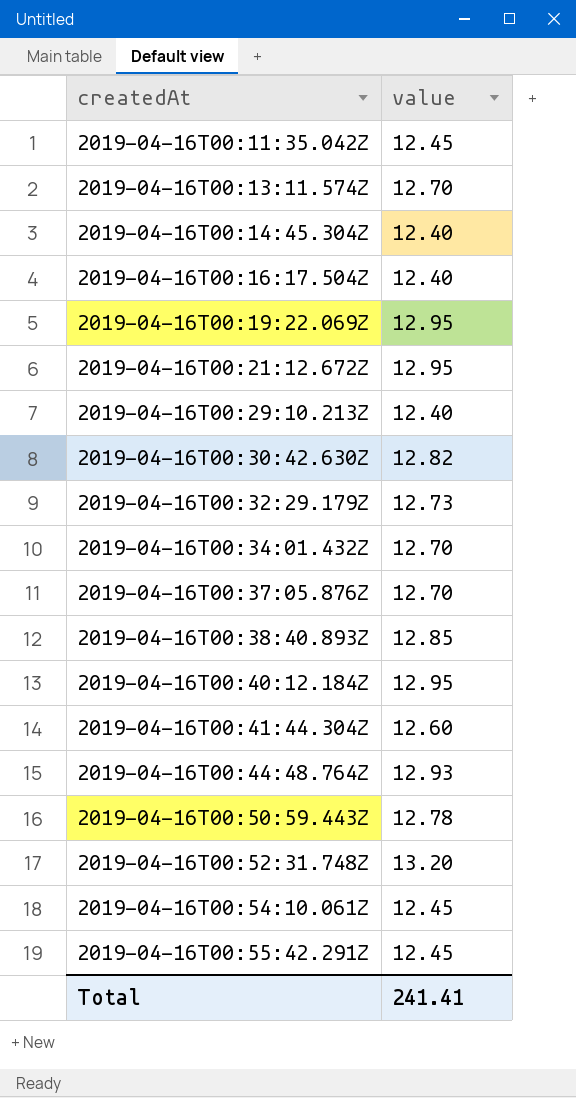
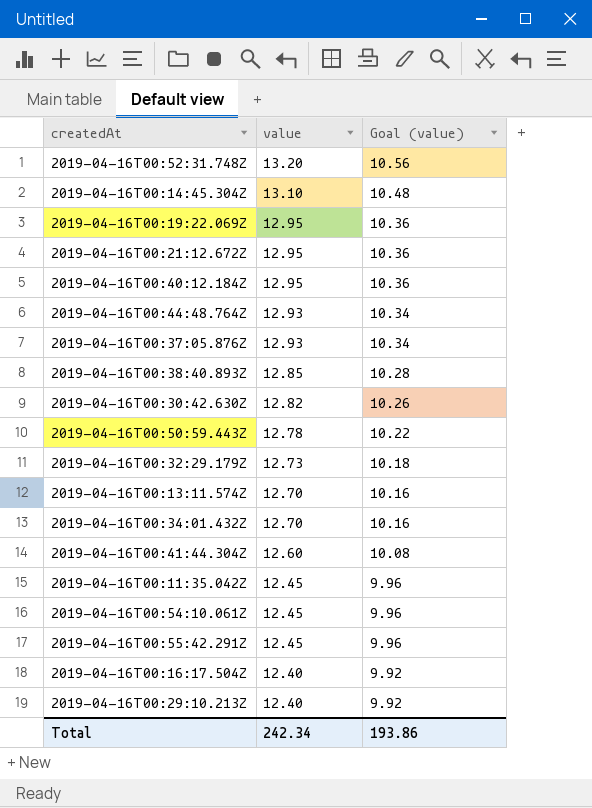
row order: createdAt ascending -> value descending
column Goal (value) | formula: none -> [value] * 0.8
2019-04-16T00:14:45.304Z | value: 12.40 -> 13.10
2019-04-16T00:37:05.876Z | value: 12.70 -> 12.93
Total | value: 241.41 -> 242.34

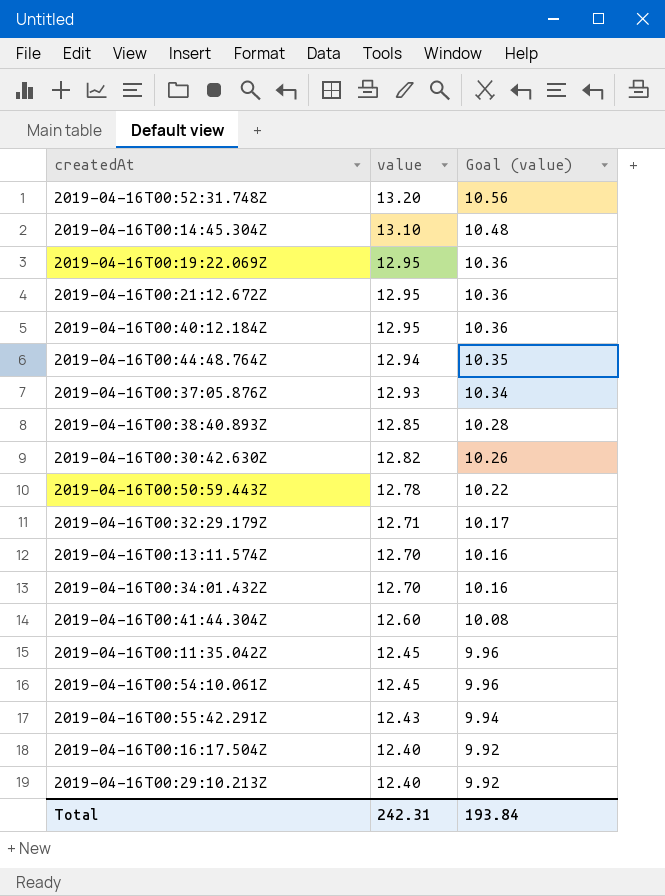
2019-04-16T00:44:48.764Z | value: 12.93 -> 12.94
2019-04-16T00:44:48.764Z | Goal (value): 10.34 -> 10.35
2019-04-16T00:32:29.179Z | value: 12.73 -> 12.71
2019-04-16T00:32:29.179Z | Goal (value): 10.18 -> 10.17
2019-04-16T00:55:42.291Z | value: 12.45 -> 12.43
2019-04-16T00:55:42.291Z | Goal (value): 9.96 -> 9.94
Total | value: 242.34 -> 242.31
Total | Goal (value): 193.86 -> 193.84

